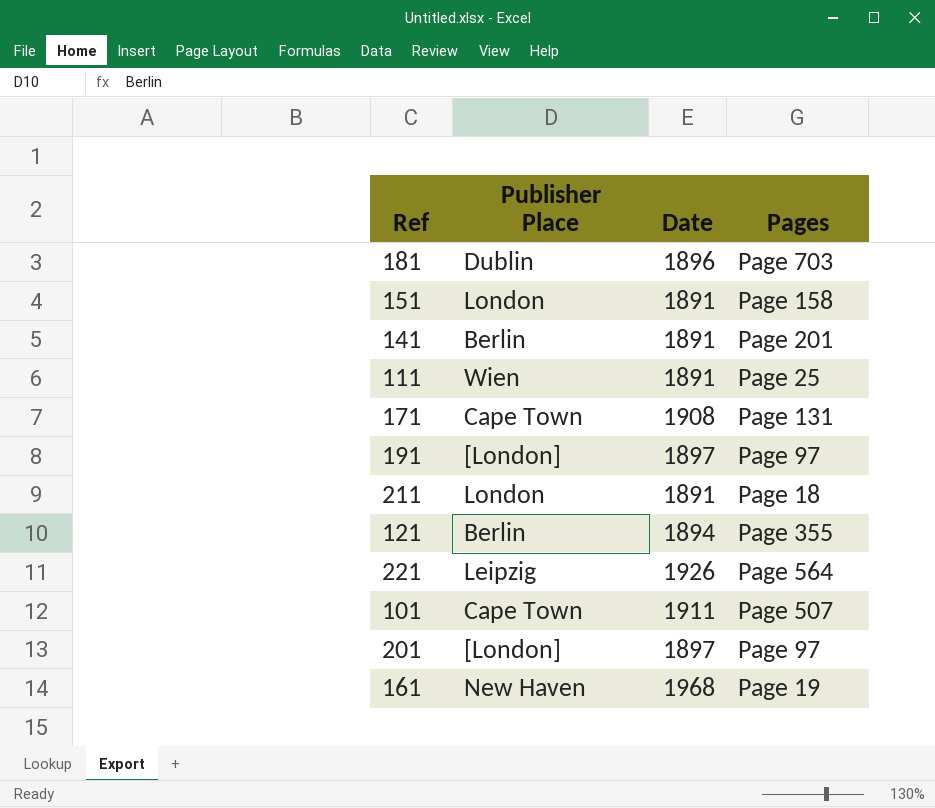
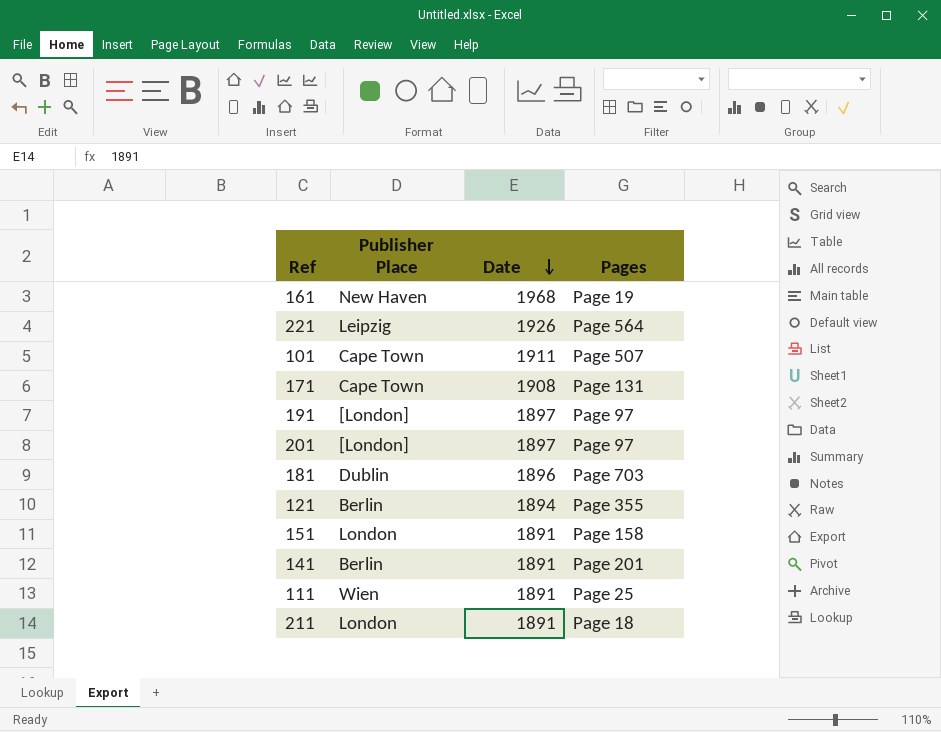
row order: none -> Date descending

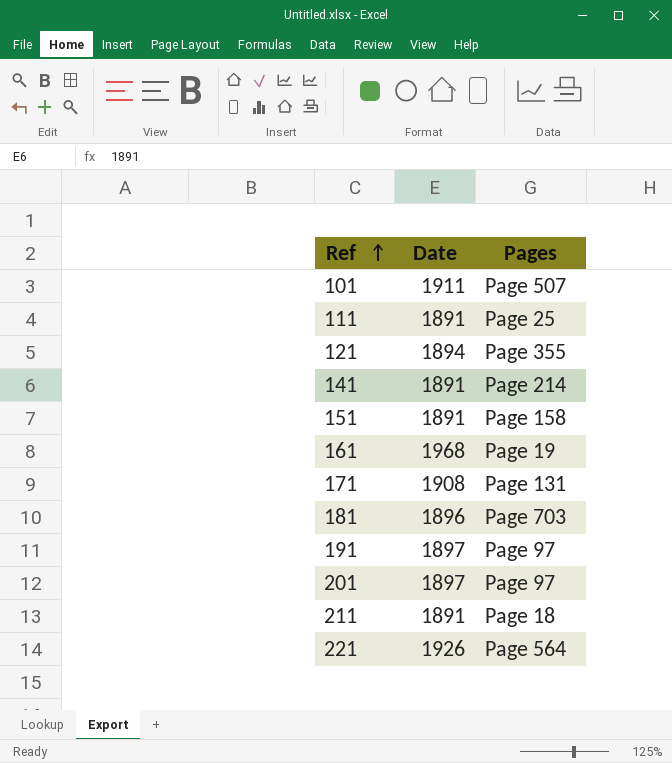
row order: Date descending -> Ref ascending
column Publisher Place | position: 2 -> none
141 | Pages: Page 201 -> Page 214

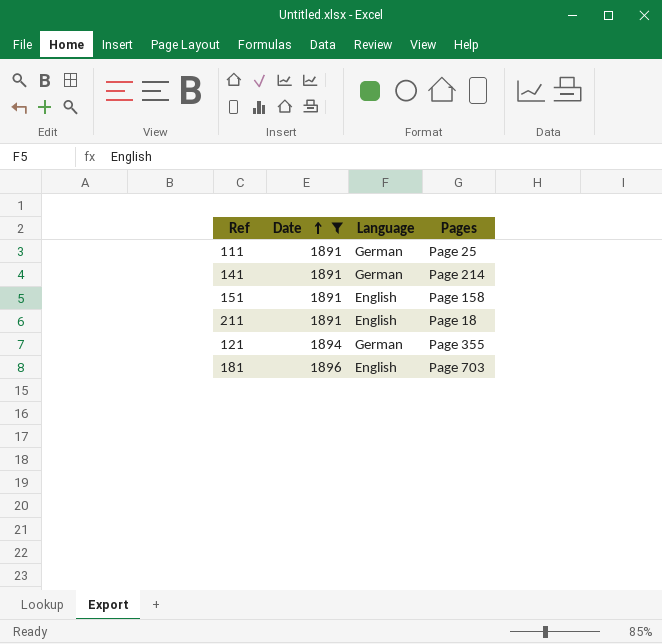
filter: none -> Date <= 1896
row order: Ref ascending -> Date ascending
column Language | position: none -> 3

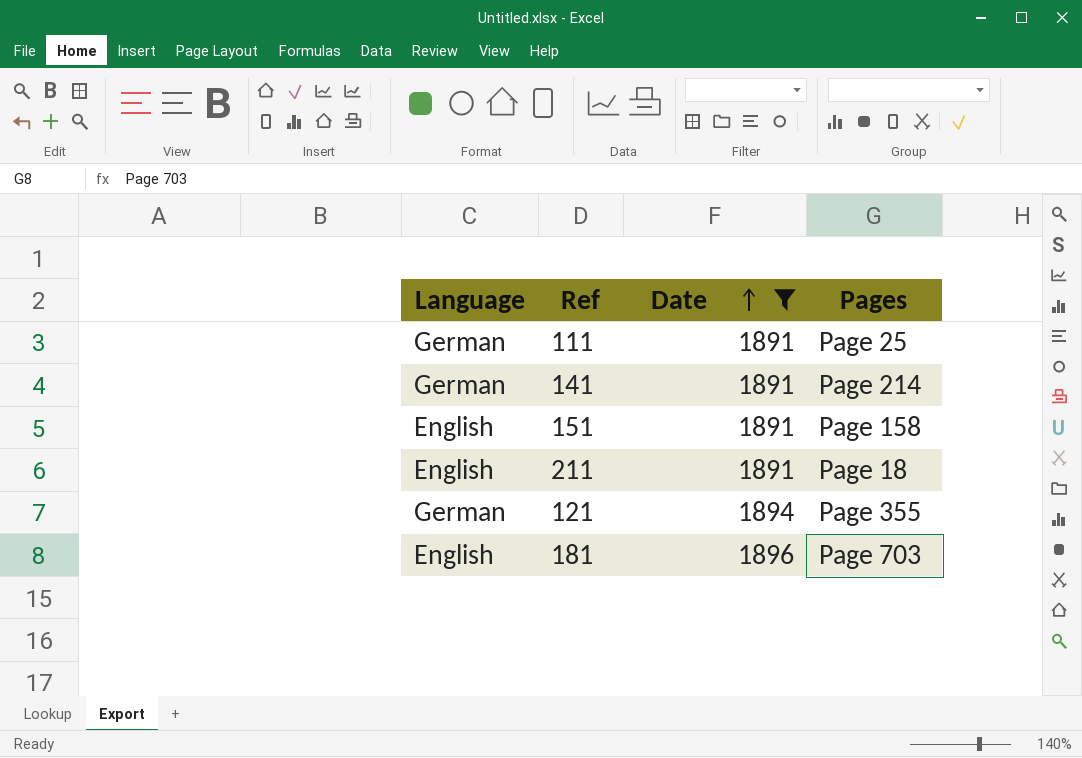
column Language | position: 3 -> 1

